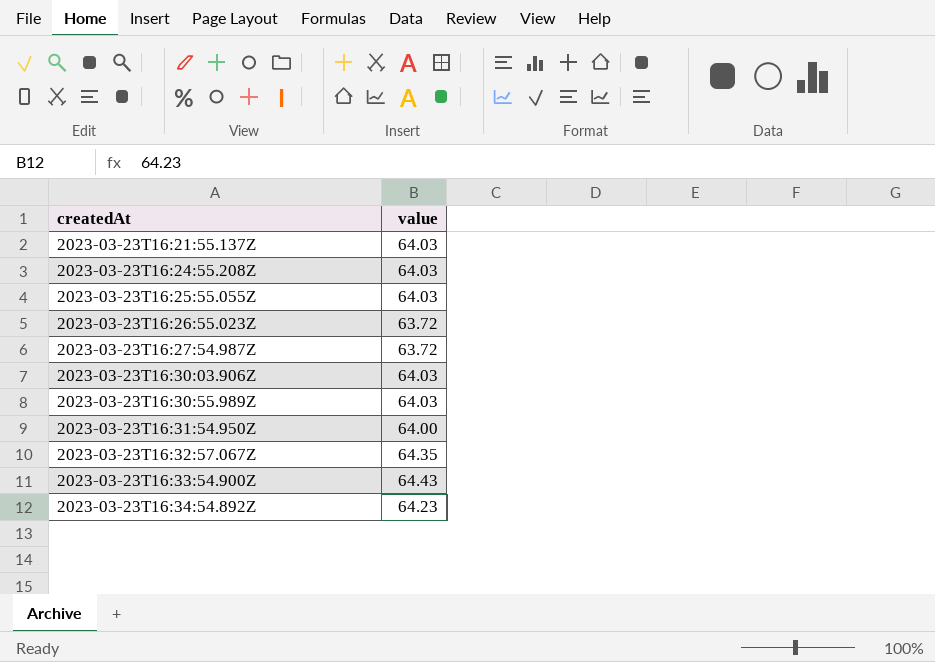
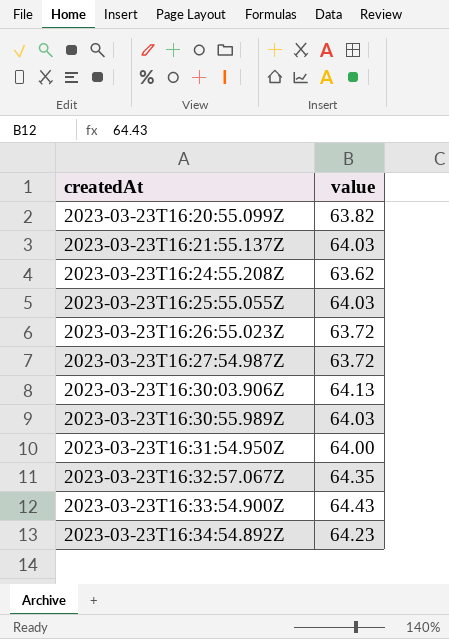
row 2023-03-23T16:20:55.099Z: none -> 63.82
2023-03-23T16:24:55.208Z | value: 64.03 -> 63.62
2023-03-23T16:30:03.906Z | value: 64.03 -> 64.13

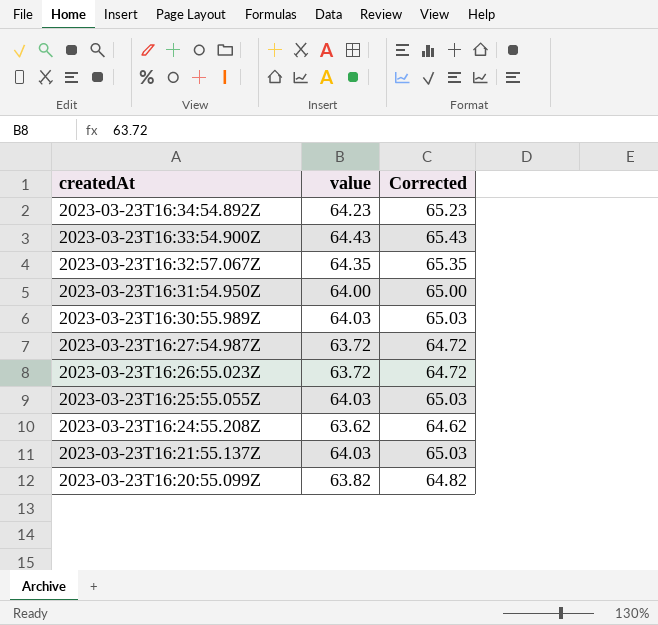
row order: createdAt ascending -> createdAt descending
column Corrected | formula: none -> [value] + 1
row 2023-03-23T16:30:03.906Z: 64.13 -> none

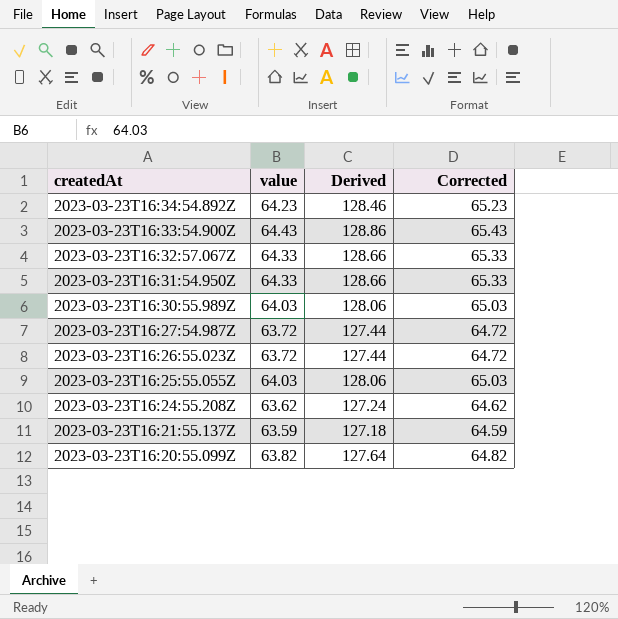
column Derived | formula: none -> [value] * 2
2023-03-23T16:32:57.067Z | value: 64.35 -> 64.33
2023-03-23T16:32:57.067Z | Corrected: 65.35 -> 65.33
2023-03-23T16:31:54.950Z | value: 64.00 -> 64.33
2023-03-23T16:31:54.950Z | Corrected: 65.00 -> 65.33
2023-03-23T16:21:55.137Z | value: 64.03 -> 63.59
2023-03-23T16:21:55.137Z | Corrected: 65.03 -> 64.59

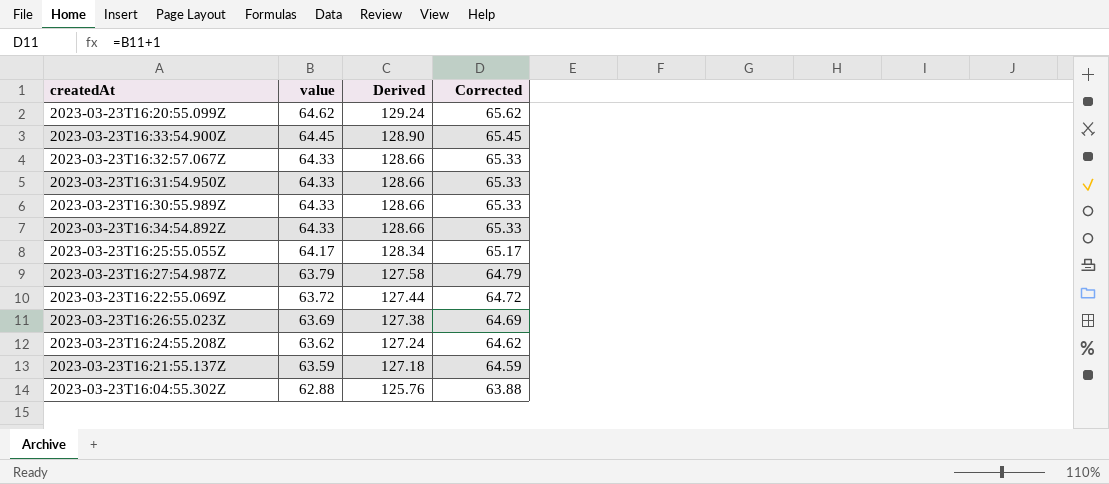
row order: createdAt descending -> value descending
2023-03-23T16:20:55.099Z | value: 63.82 -> 64.62
2023-03-23T16:20:55.099Z | Derived: 127.64 -> 129.24
2023-03-23T16:20:55.099Z | Corrected: 64.82 -> 65.62
2023-03-23T16:33:54.900Z | value: 64.43 -> 64.45
2023-03-23T16:33:54.900Z | Derived: 128.86 -> 128.90
2023-03-23T16:33:54.900Z | Corrected: 65.43 -> 65.45
2023-03-23T16:30:55.989Z | value: 64.03 -> 64.33
2023-03-23T16:30:55.989Z | Derived: 128.06 -> 128.66
2023-03-23T16:30:55.989Z | Corrected: 65.03 -> 65.33
2023-03-23T16:34:54.892Z | value: 64.23 -> 64.33
2023-03-23T16:34:54.892Z | Derived: 128.46 -> 128.66
2023-03-23T16:34:54.892Z | Corrected: 65.23 -> 65.33
2023-03-23T16:25:55.055Z | value: 64.03 -> 64.17
2023-03-23T16:25:55.055Z | Derived: 128.06 -> 128.34
2023-03-23T16:25:55.055Z | Corrected: 65.03 -> 65.17
2023-03-23T16:27:54.987Z | value: 63.72 -> 63.79
2023-03-23T16:27:54.987Z | Derived: 127.44 -> 127.58
2023-03-23T16:27:54.987Z | Corrected: 64.72 -> 64.79
row 2023-03-23T16:22:55.069Z: none -> 63.72 | 127.44 | 64.72
2023-03-23T16:26:55.023Z | value: 63.72 -> 63.69
2023-03-23T16:26:55.023Z | Derived: 127.44 -> 127.38
2023-03-23T16:26:55.023Z | Corrected: 64.72 -> 64.69
row 2023-03-23T16:04:55.302Z: none -> 62.88 | 125.76 | 63.88

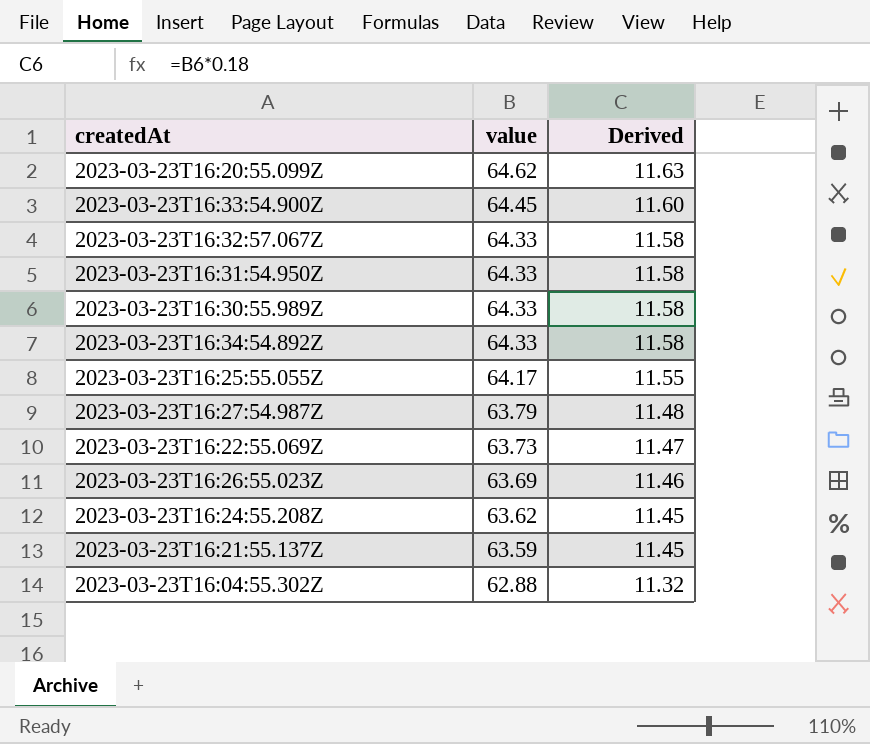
column Corrected | formula: [value] + 1 -> none
column Derived | formula: [value] * 2 -> [value] * 0.18
2023-03-23T16:22:55.069Z | value: 63.72 -> 63.73

